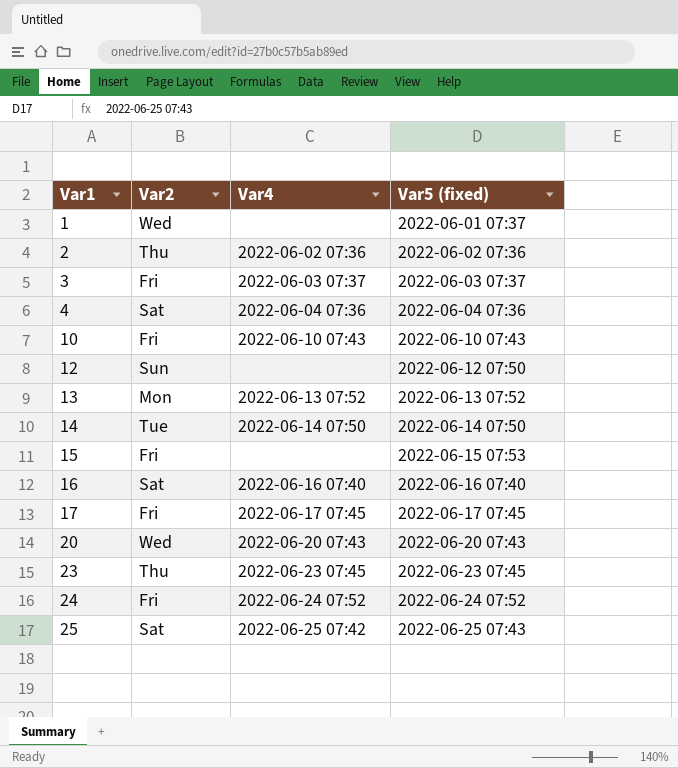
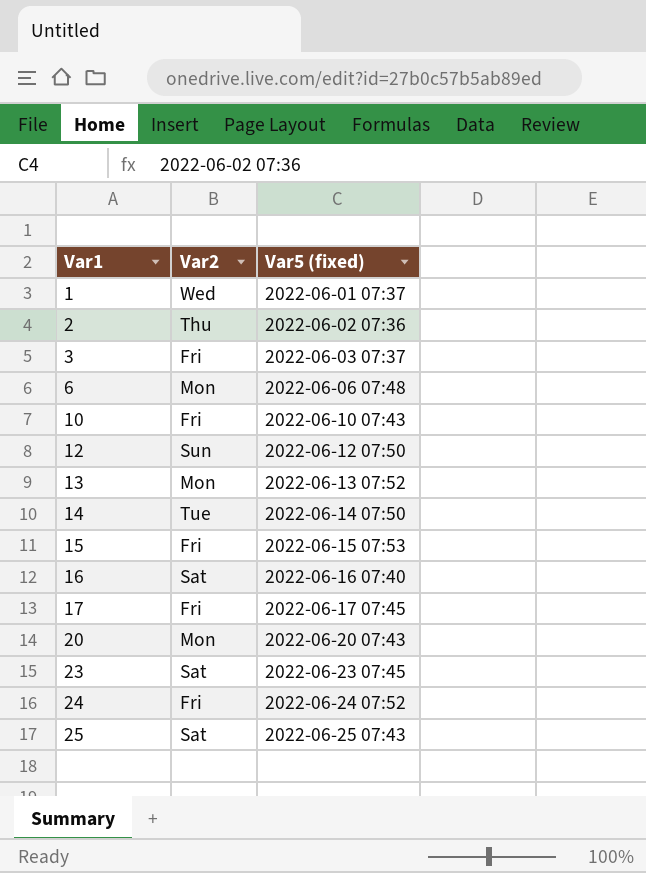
column Var4 | position: 3 -> none
row 4: Sat | 2022-06-04 07:36 | 2022-06-04 07:36 -> none
row 6: none -> Mon | 2022-06-06 07:48
20 | Var2: Wed -> Mon
23 | Var2: Thu -> Sat

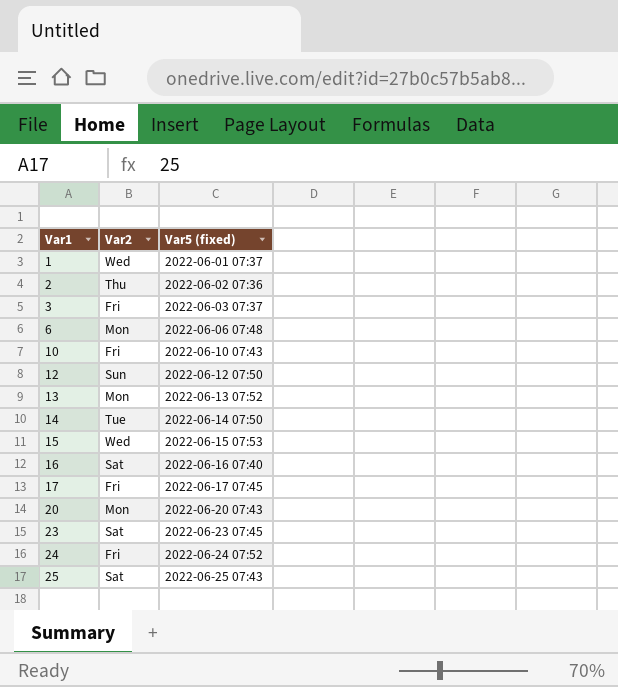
15 | Var2: Fri -> Wed

